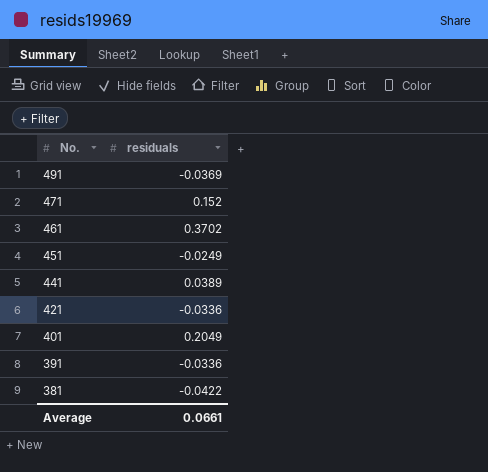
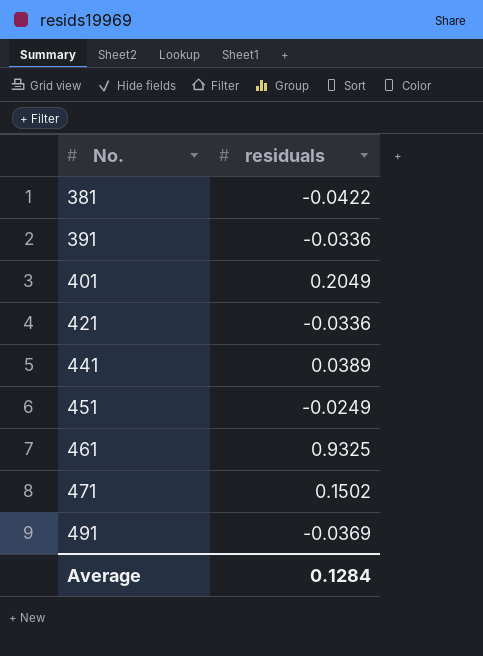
row order: No. descending -> No. ascending
461 | residuals: 0.3702 -> 0.9325
471 | residuals: 0.152 -> 0.1502
Average | residuals: 0.0661 -> 0.1284

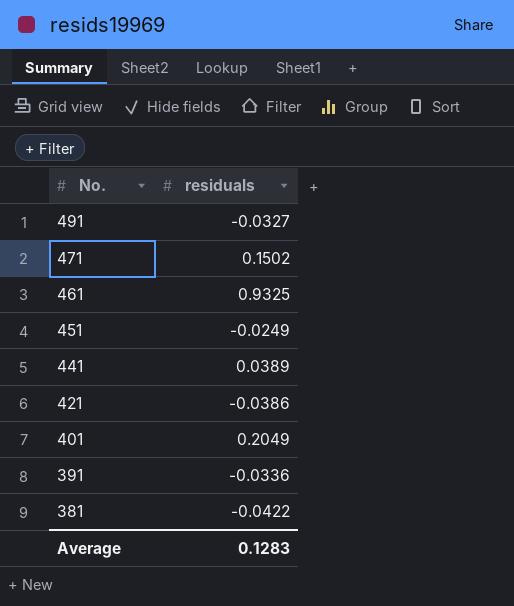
row order: No. ascending -> No. descending
491 | residuals: -0.0369 -> -0.0327
421 | residuals: -0.0336 -> -0.0386
Average | residuals: 0.1284 -> 0.1283

